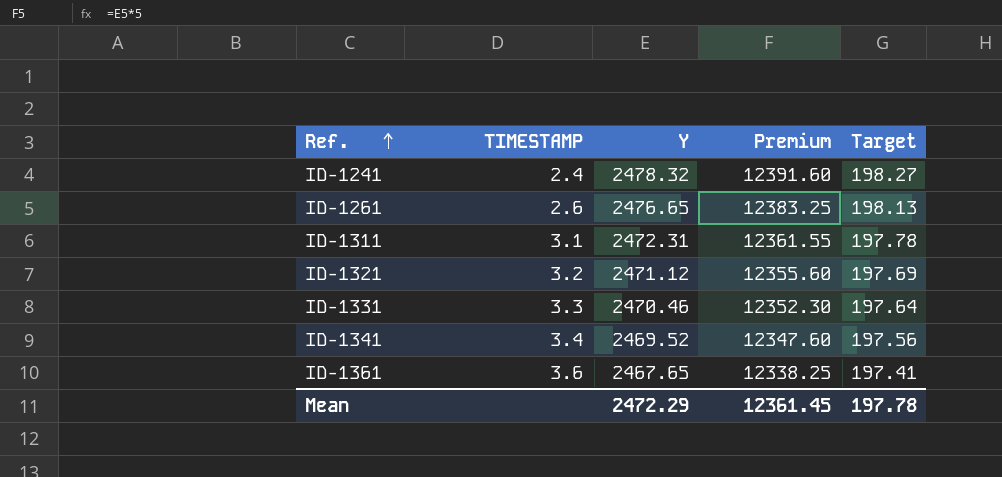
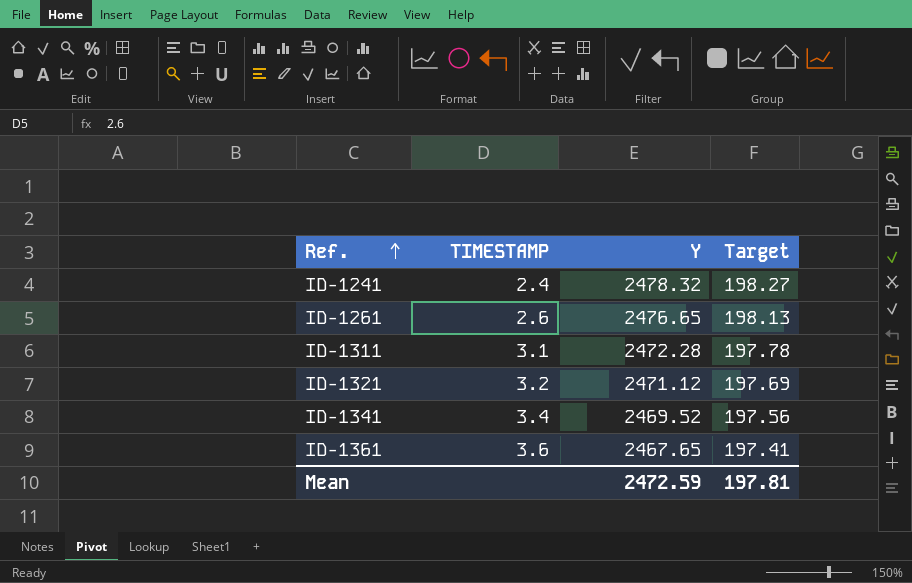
column Premium | formula: [Y] * 5 -> none
row ID-1331: 3.3 | 2470.46 | 12352.30 | 197.64 -> none
ID-1311 | Y: 2472.31 -> 2472.28
Mean | Y: 2472.29 -> 2472.59
Mean | Target: 197.78 -> 197.81

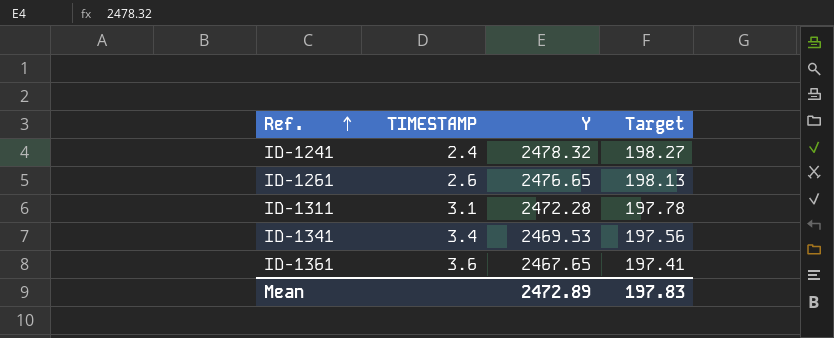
row ID-1321: 3.2 | 2471.12 | 197.69 -> none
ID-1341 | Y: 2469.52 -> 2469.53
Mean | Y: 2472.59 -> 2472.89
Mean | Target: 197.81 -> 197.83

